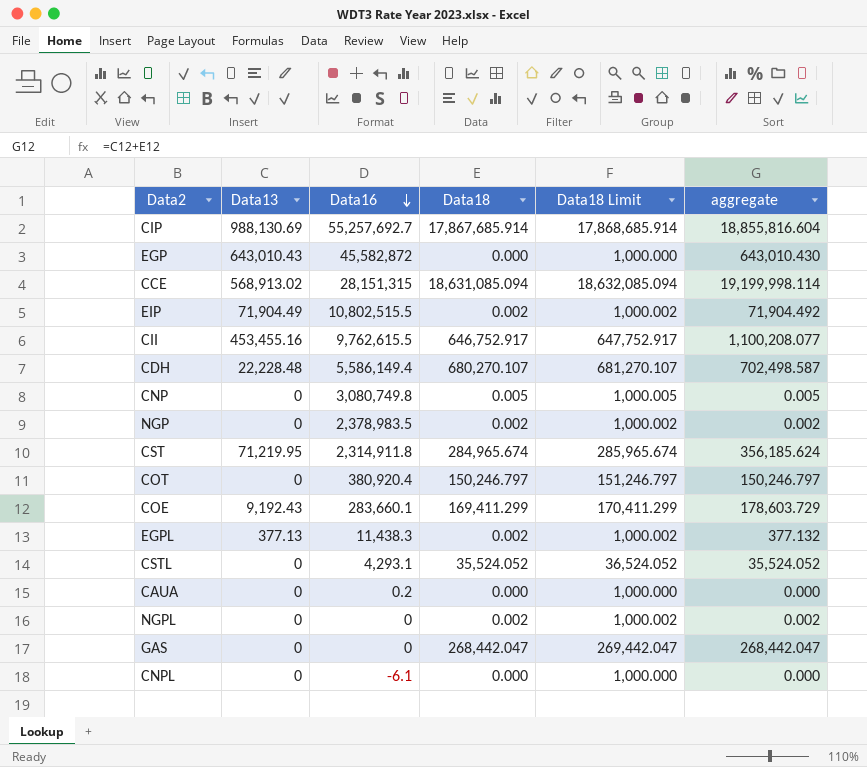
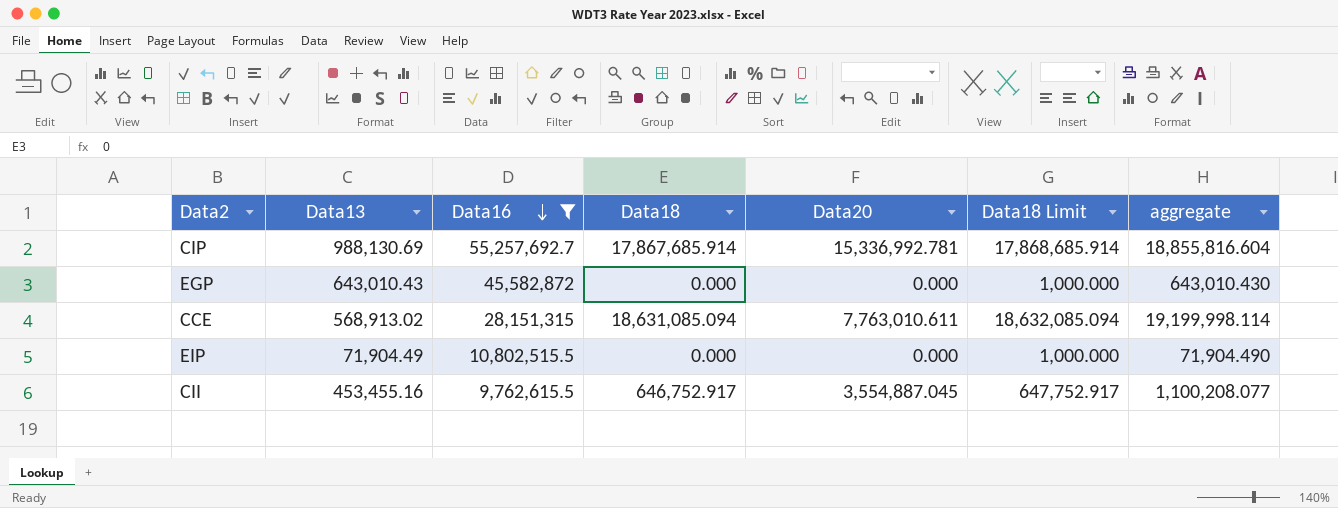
filter: none -> Data16 >= 9,762,615.5
column Data20 | position: none -> 5
EIP | Data18: 0.002 -> 0.000
EIP | Data18 Limit: 1,000.002 -> 1,000.000
EIP | aggregate: 71,904.492 -> 71,904.490

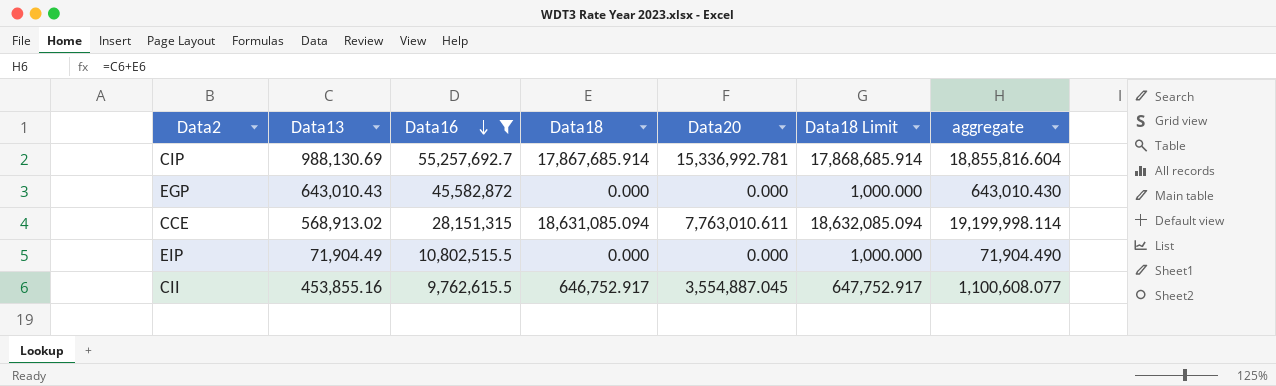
CII | Data13: 453,455.16 -> 453,855.16
CII | aggregate: 1,100,208.077 -> 1,100,608.077

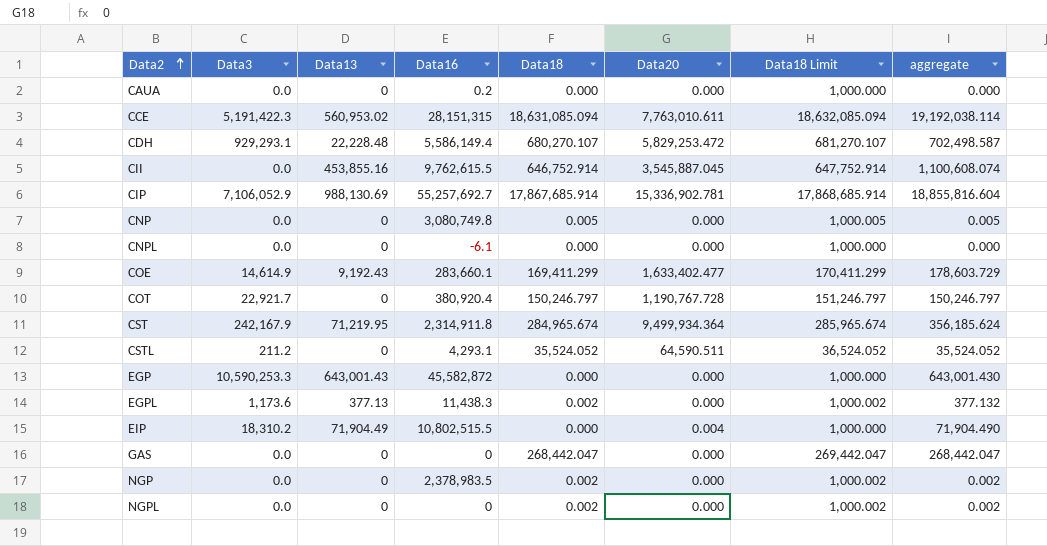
filter: Data16 >= 9,762,615.5 -> none
row order: Data16 descending -> Data2 ascending
column Data3 | position: none -> 2
CCE | Data13: 568,913.02 -> 560,953.02
CCE | aggregate: 19,199,998.114 -> 19,192,038.114
CII | Data18: 646,752.917 -> 646,752.914
CII | Data20: 3,554,887.045 -> 3,545,887.045
CII | Data18 Limit: 647,752.917 -> 647,752.914
CII | aggregate: 1,100,608.077 -> 1,100,608.074
CIP | Data20: 15,336,992.781 -> 15,336,902.781
EGP | Data13: 643,010.43 -> 643,001.43
EGP | aggregate: 643,010.430 -> 643,001.430
EIP | Data20: 0.000 -> 0.004

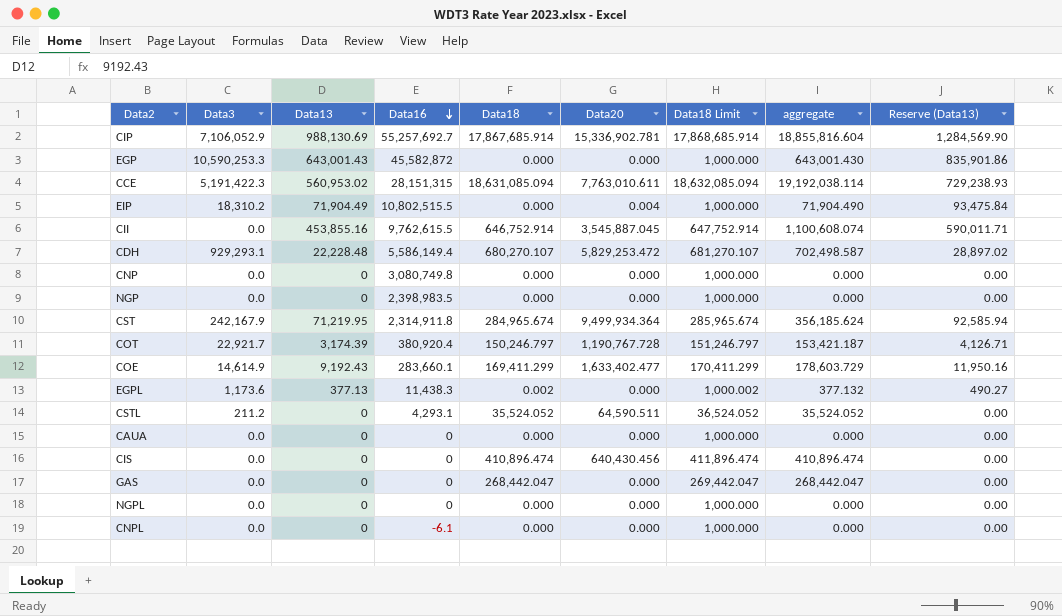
row order: Data2 ascending -> Data16 descending
column Reserve (Data13) | formula: none -> [Data13] * 1.3
CNP | Data18: 0.005 -> 0.000
CNP | Data18 Limit: 1,000.005 -> 1,000.000
CNP | aggregate: 0.005 -> 0.000
NGP | Data16: 2,378,983.5 -> 2,398,983.5
NGP | Data18: 0.002 -> 0.000
NGP | Data18 Limit: 1,000.002 -> 1,000.000
NGP | aggregate: 0.002 -> 0.000
COT | Data13: 0 -> 3,174.39
COT | aggregate: 150,246.797 -> 153,421.187
CAUA | Data16: 0.2 -> 0
row CIS: none -> 0.0 | 0 | 0 | 410,896.474 | 640,430.456 | 411,896.474 | 410,896.474 | 0.00
NGPL | Data18: 0.002 -> 0.000
NGPL | Data18 Limit: 1,000.002 -> 1,000.000
NGPL | aggregate: 0.002 -> 0.000

